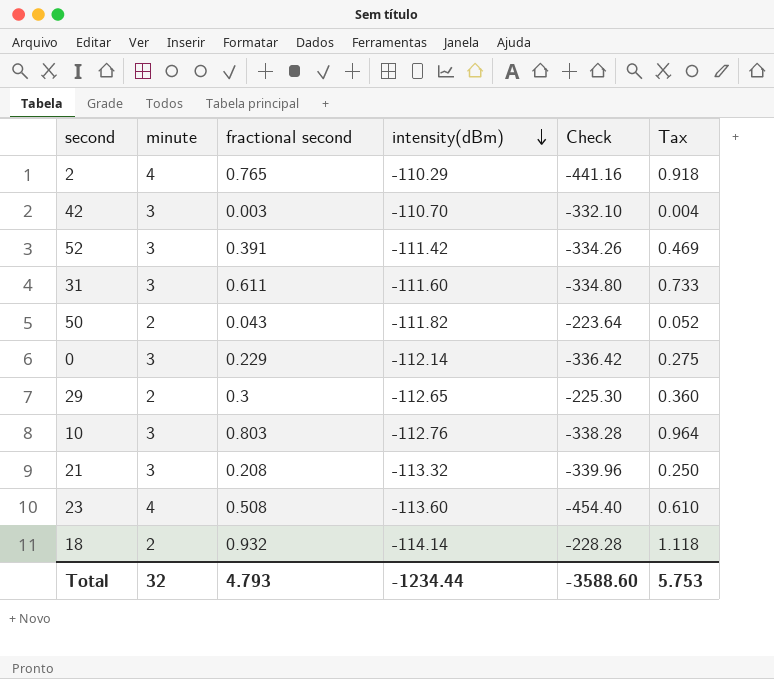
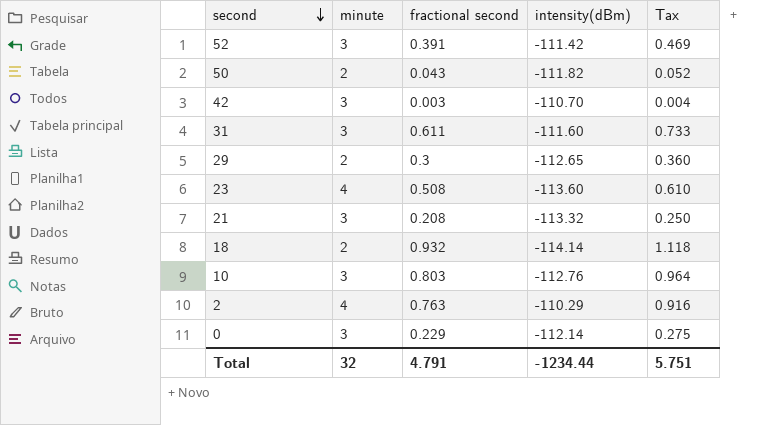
row order: intensity(dBm) descending -> second descending
column Check | formula: [minute] * [intensity(dBm)] -> none
2 | fractional second: 0.765 -> 0.763
2 | Tax: 0.918 -> 0.916
Total | fractional second: 4.793 -> 4.791
Total | Tax: 5.753 -> 5.751

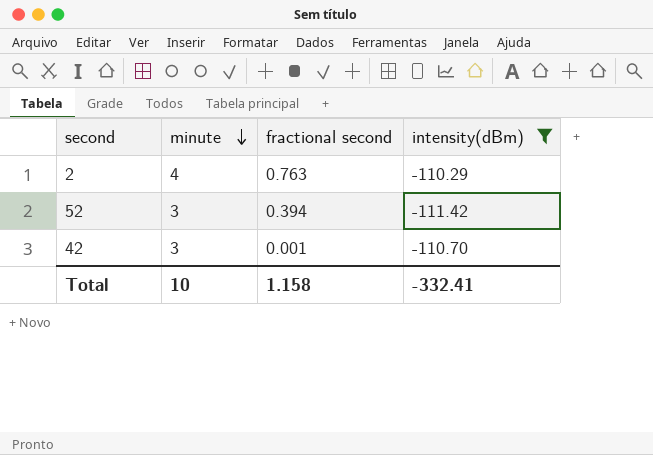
filter: none -> intensity(dBm) >= -111.42
row order: second descending -> minute descending
column Tax | formula: [fractional second] * 1.2 -> none
52 | fractional second: 0.391 -> 0.394
42 | fractional second: 0.003 -> 0.001
Total | minute: 32 -> 10
Total | fractional second: 4.791 -> 1.158
Total | intensity(dBm): -1234.44 -> -332.41

